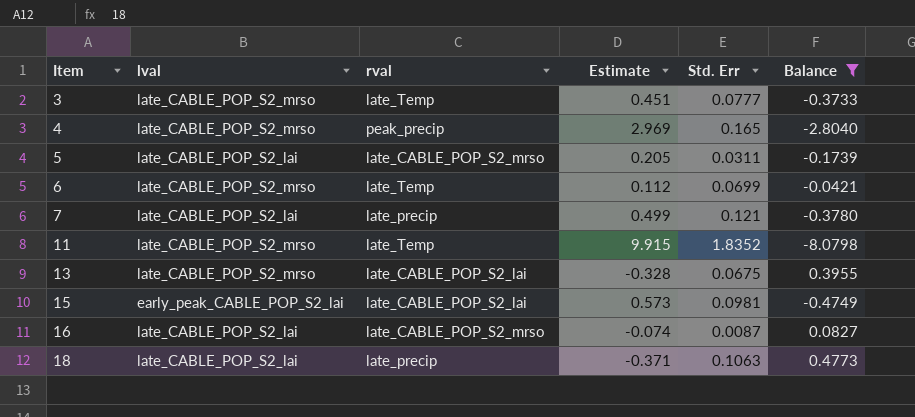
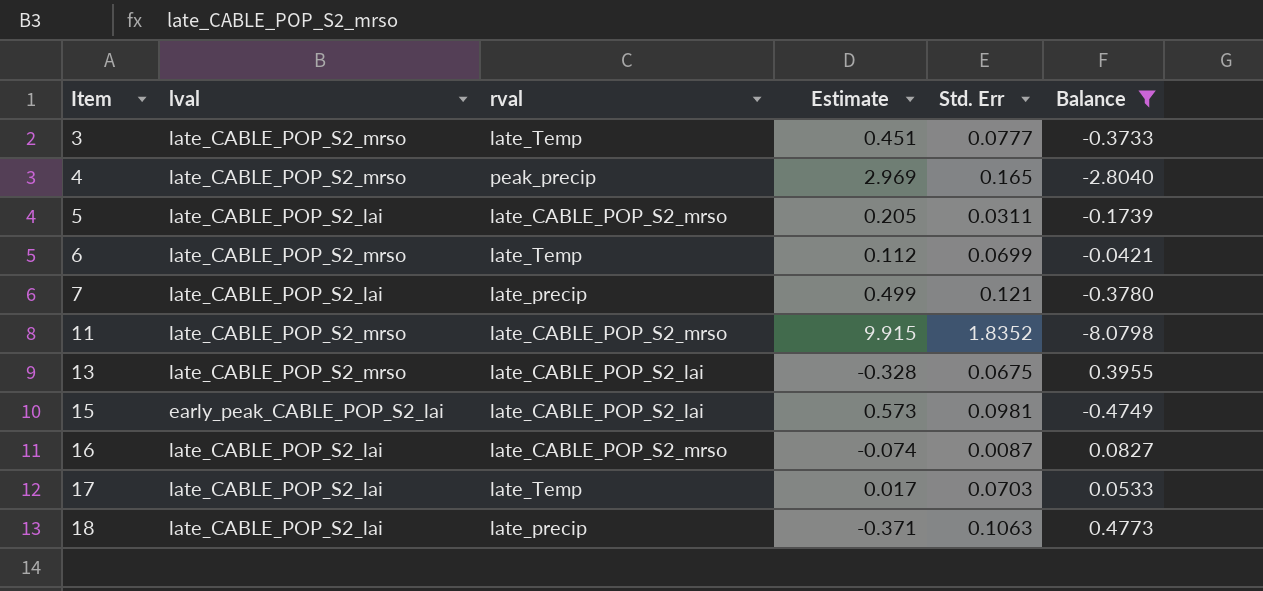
11 | rval: late_Temp -> late_CABLE_POP_S2_mrso
row 17: none -> late_CABLE_POP_S2_lai | late_Temp | 0.017 | 0.0703 | 0.0533

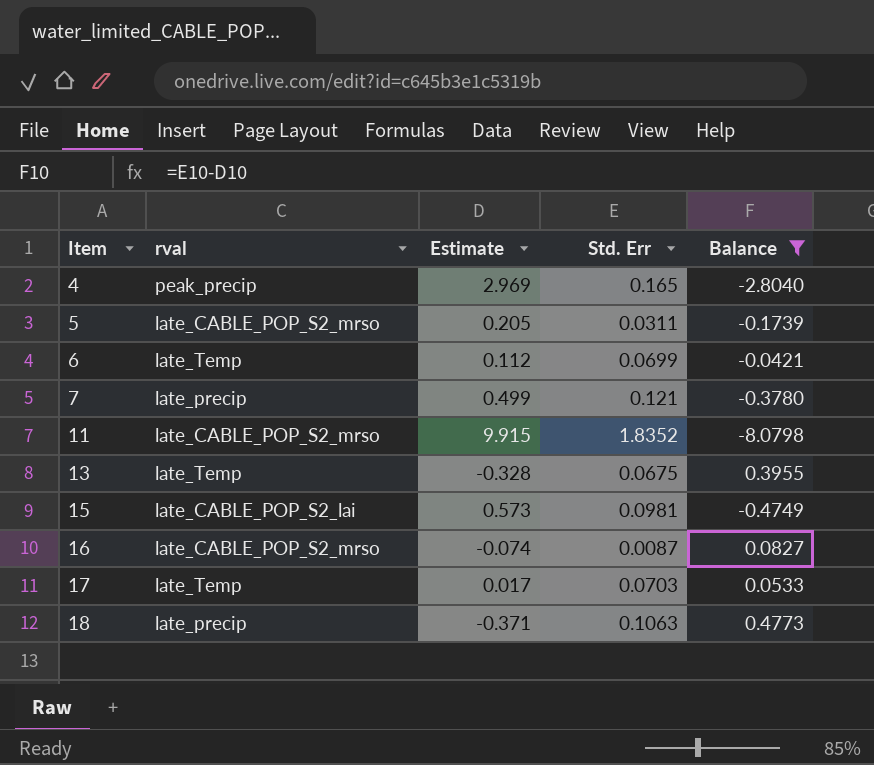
column lval | position: 2 -> none
row 3: late_CABLE_POP_S2_mrso | late_Temp | 0.451 | 0.0777 | -0.3733 -> none
13 | rval: late_CABLE_POP_S2_lai -> late_Temp

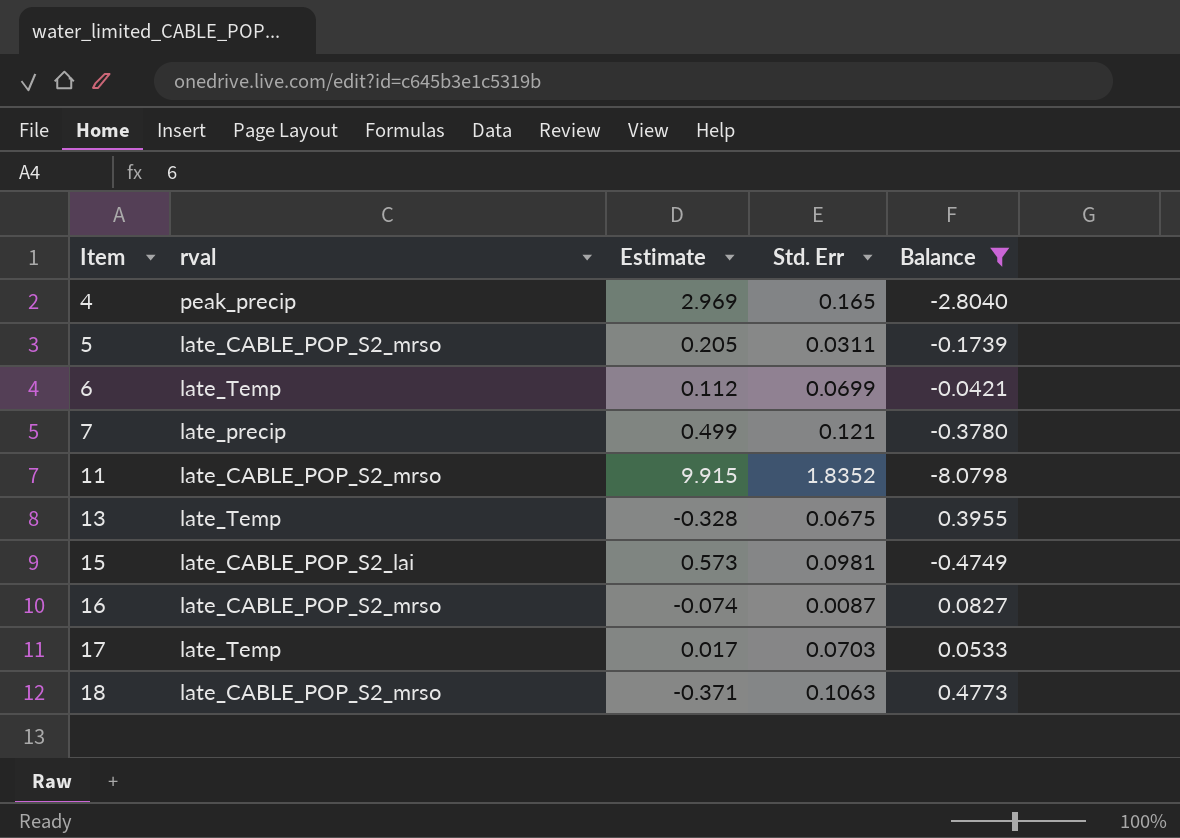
18 | rval: late_precip -> late_CABLE_POP_S2_mrso

